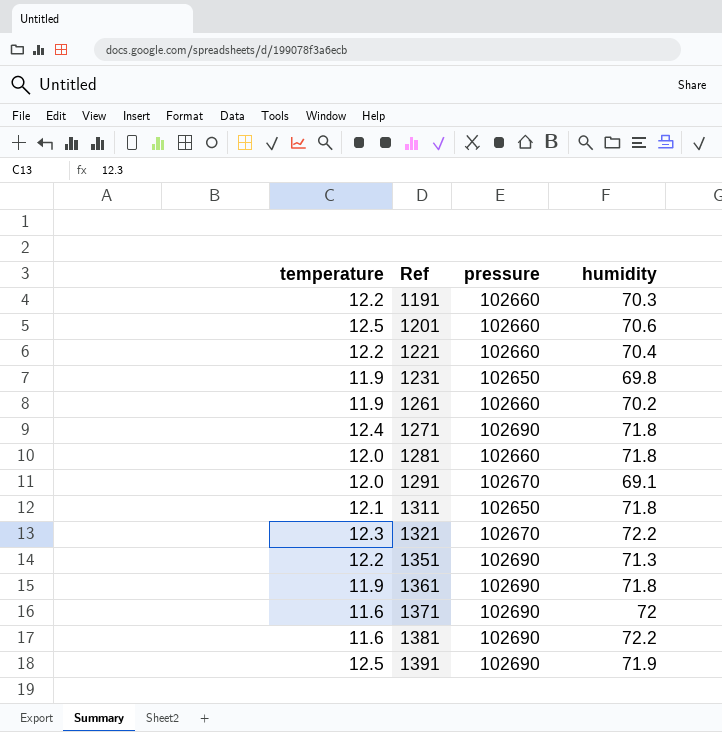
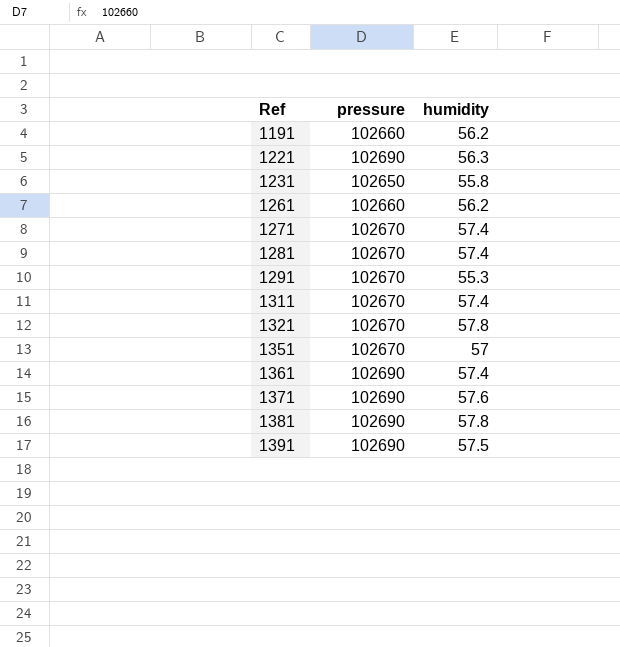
column temperature | position: 1 -> none
row 1201: 12.5 | 102660 | 70.6 -> none
1191 | humidity: 70.3 -> 56.2
1221 | pressure: 102660 -> 102690
1221 | humidity: 70.4 -> 56.3
1231 | humidity: 69.8 -> 55.8
1261 | humidity: 70.2 -> 56.2
1271 | pressure: 102690 -> 102670
1271 | humidity: 71.8 -> 57.4
1281 | pressure: 102660 -> 102670
1281 | humidity: 71.8 -> 57.4
1291 | humidity: 69.1 -> 55.3
1311 | pressure: 102650 -> 102670
1311 | humidity: 71.8 -> 57.4
1321 | humidity: 72.2 -> 57.8
1351 | pressure: 102690 -> 102670
1351 | humidity: 71.3 -> 57
1361 | humidity: 71.8 -> 57.4
1371 | humidity: 72 -> 57.6
1381 | humidity: 72.2 -> 57.8
1391 | humidity: 71.9 -> 57.5

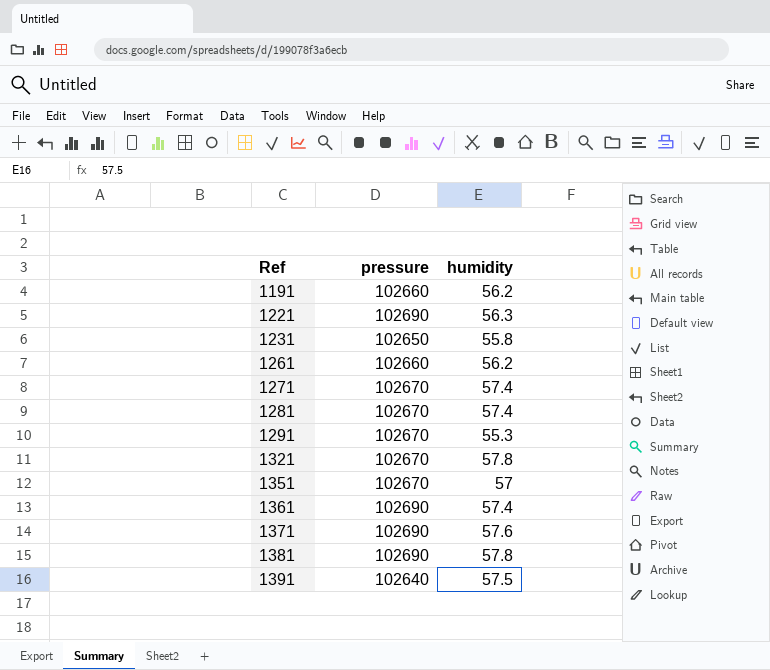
row 1311: 102670 | 57.4 -> none
1391 | pressure: 102690 -> 102640

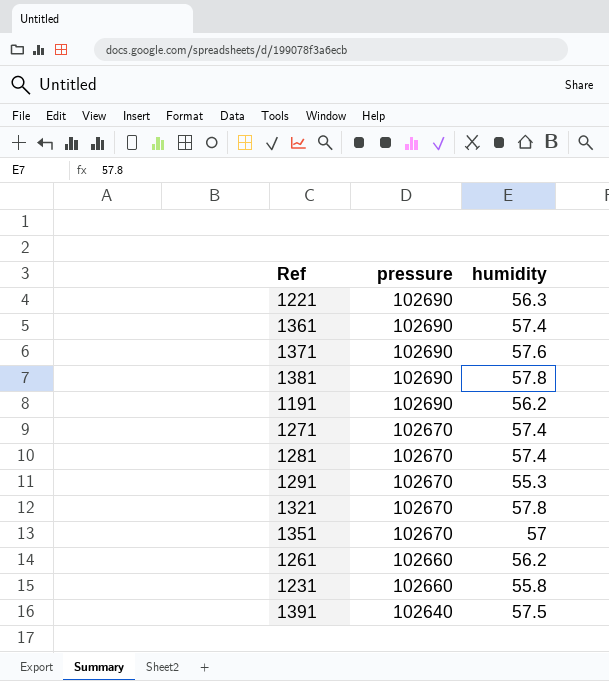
row order: Ref ascending -> pressure descending
1191 | pressure: 102660 -> 102690
1231 | pressure: 102650 -> 102660

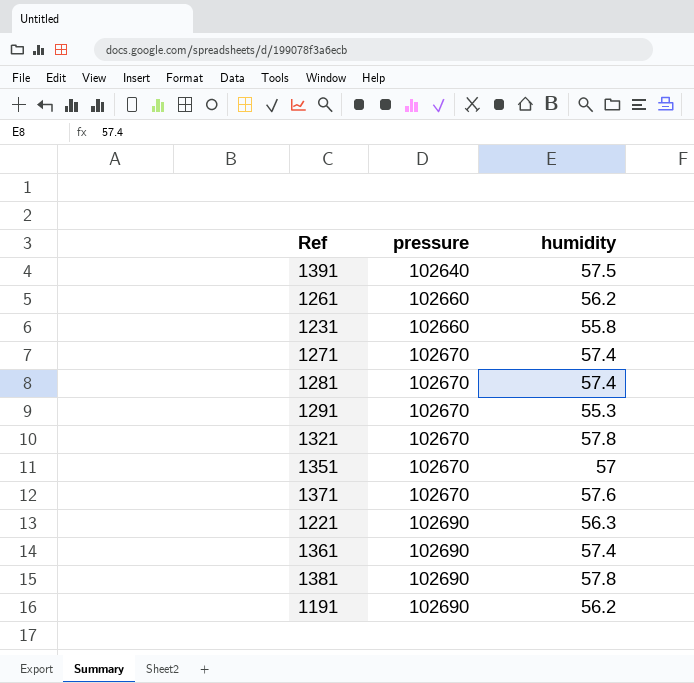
row order: pressure descending -> pressure ascending
1371 | pressure: 102690 -> 102670

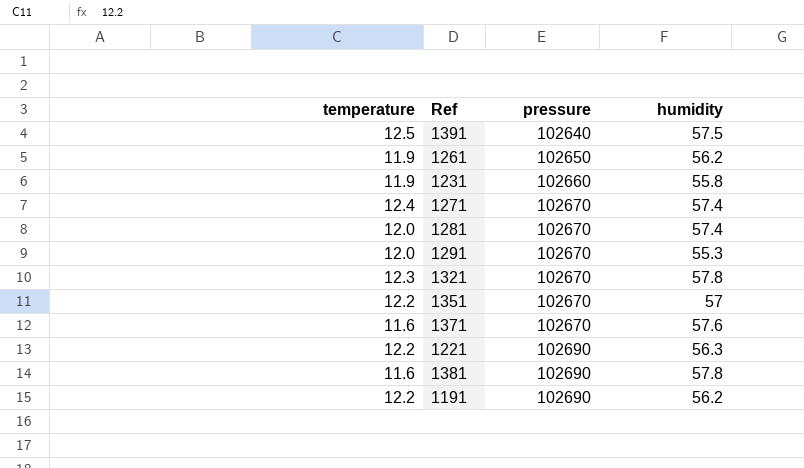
column temperature | position: none -> 1
row 1361: 102690 | 57.4 -> none
1261 | pressure: 102660 -> 102650

